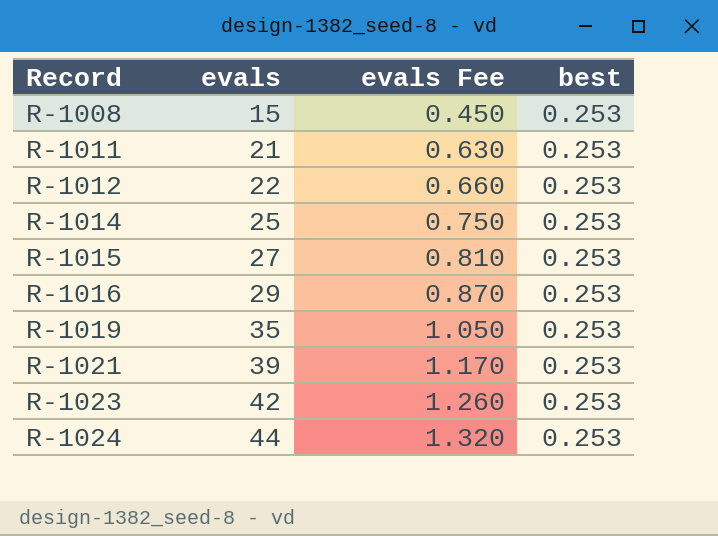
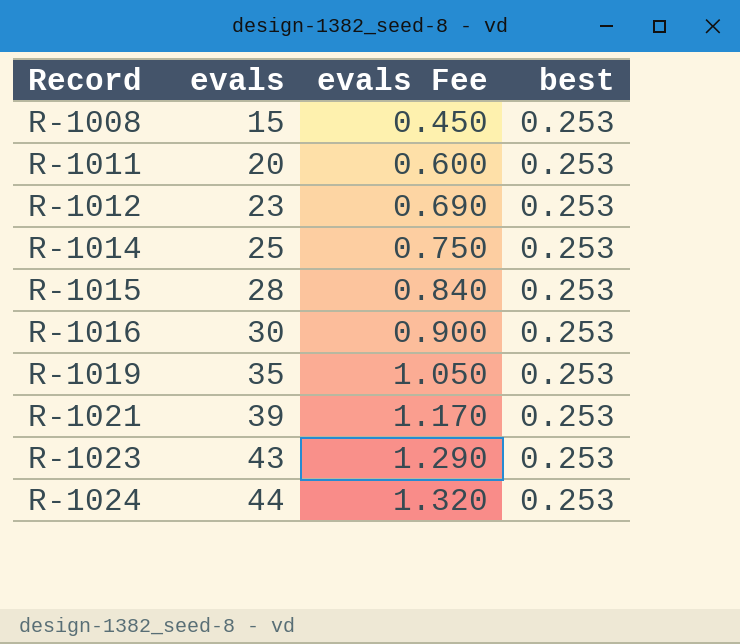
R-1011 | evals: 21 -> 20
R-1011 | evals Fee: 0.630 -> 0.600
R-1012 | evals: 22 -> 23
R-1012 | evals Fee: 0.660 -> 0.690
R-1015 | evals: 27 -> 28
R-1015 | evals Fee: 0.810 -> 0.840
R-1016 | evals: 29 -> 30
R-1016 | evals Fee: 0.870 -> 0.900
R-1023 | evals: 42 -> 43
R-1023 | evals Fee: 1.260 -> 1.290

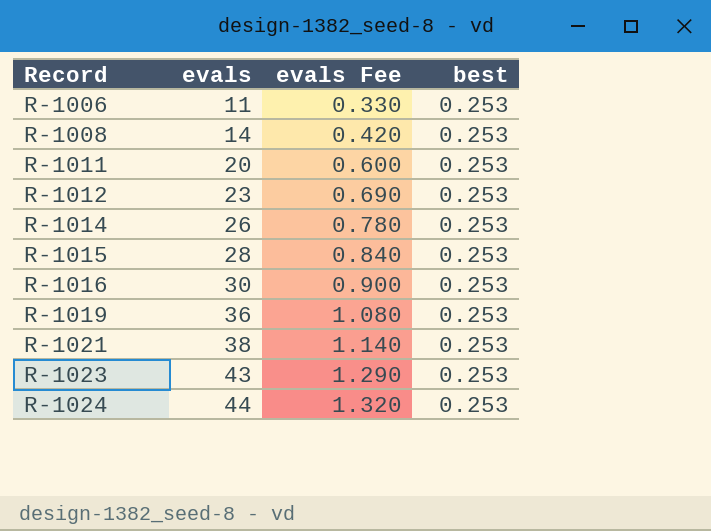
row R-1006: none -> 11 | 0.330 | 0.253
R-1008 | evals: 15 -> 14
R-1008 | evals Fee: 0.450 -> 0.420
R-1014 | evals: 25 -> 26
R-1014 | evals Fee: 0.750 -> 0.780
R-1019 | evals: 35 -> 36
R-1019 | evals Fee: 1.050 -> 1.080
R-1021 | evals: 39 -> 38
R-1021 | evals Fee: 1.170 -> 1.140

